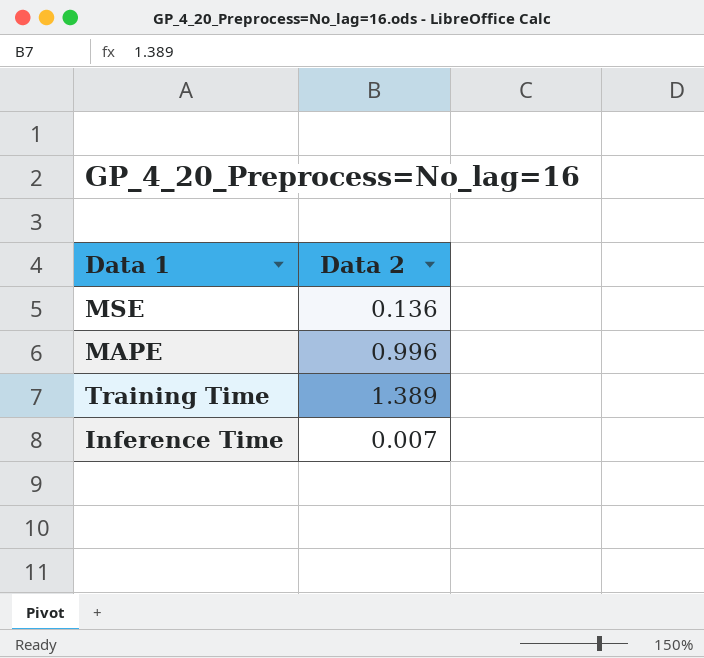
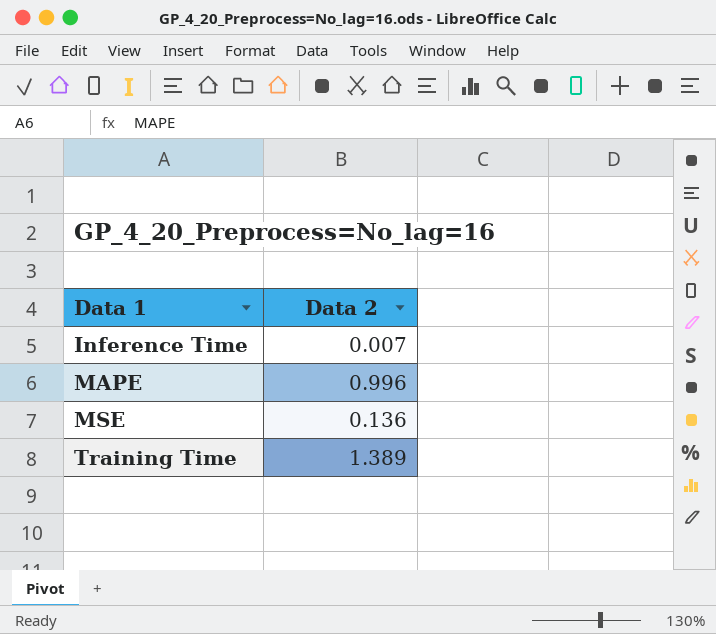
row order: none -> Data 1 ascending

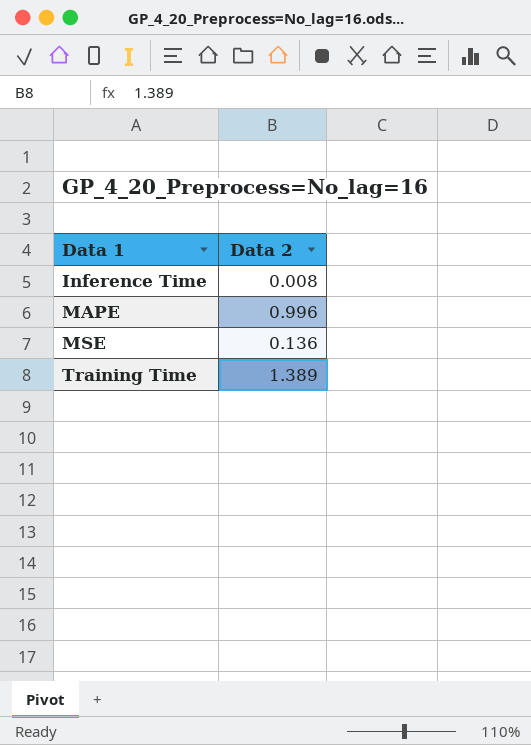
Inference Time | Data 2: 0.007 -> 0.008

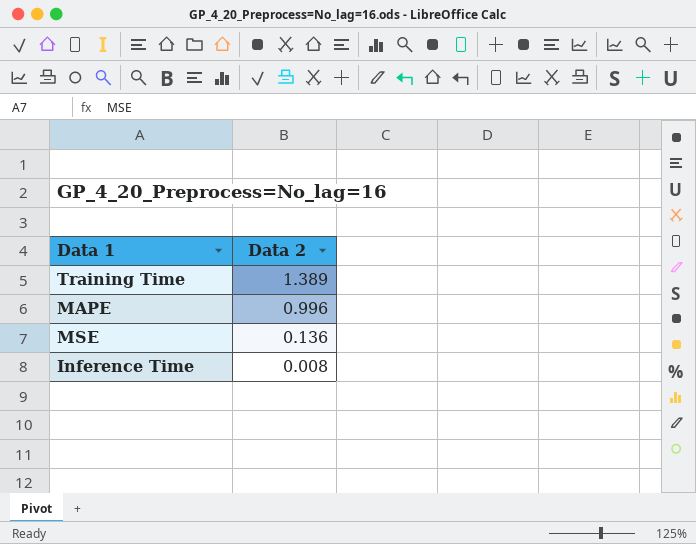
row order: Data 1 ascending -> Data 2 descending

